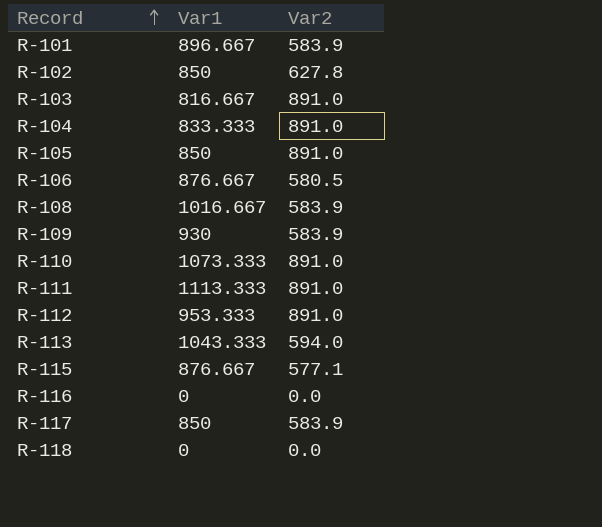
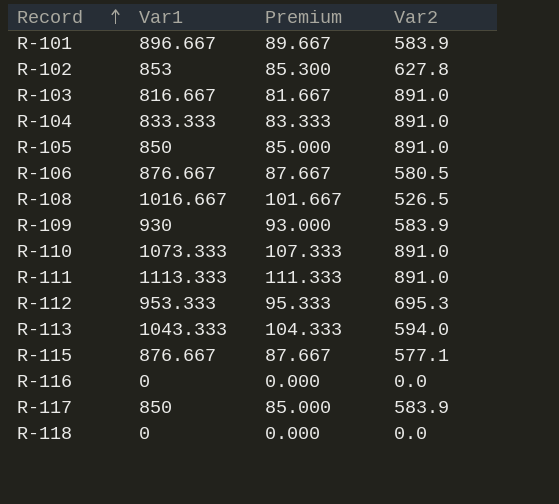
column Premium | formula: none -> [Var1] * 0.1
R-102 | Var1: 850 -> 853
R-108 | Var2: 583.9 -> 526.5
R-112 | Var2: 891.0 -> 695.3

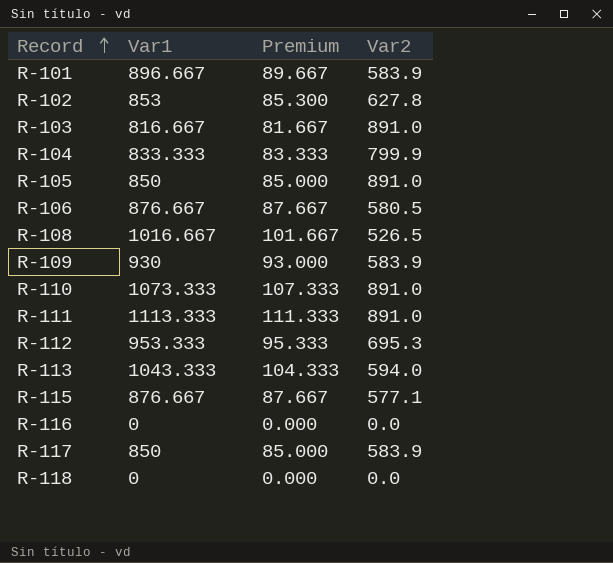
R-104 | Var2: 891.0 -> 799.9

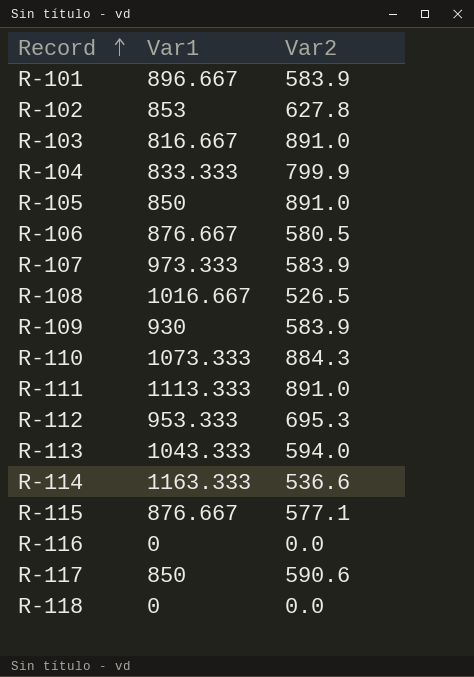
column Premium | formula: [Var1] * 0.1 -> none
row R-107: none -> 973.333 | 583.9
R-110 | Var2: 891.0 -> 884.3
row R-114: none -> 1163.333 | 536.6
R-117 | Var2: 583.9 -> 590.6

